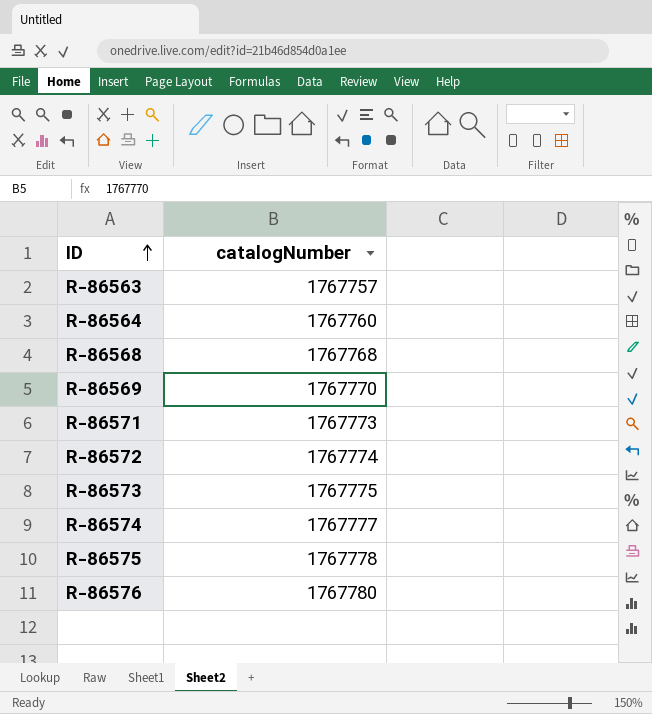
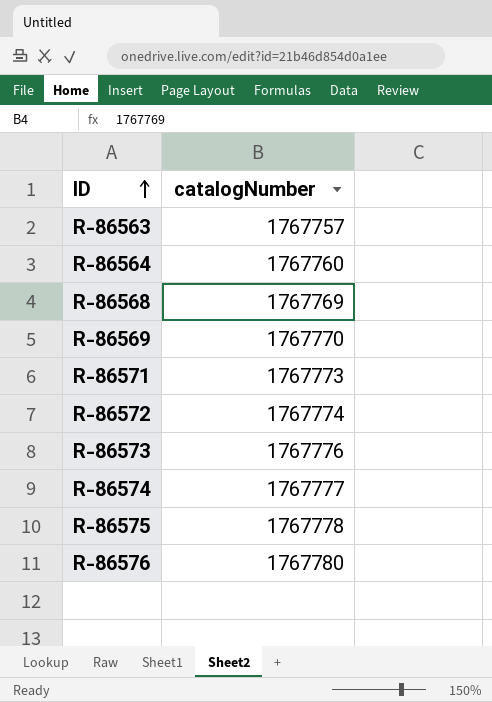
R-86568 | catalogNumber: 1767768 -> 1767769
R-86573 | catalogNumber: 1767775 -> 1767776

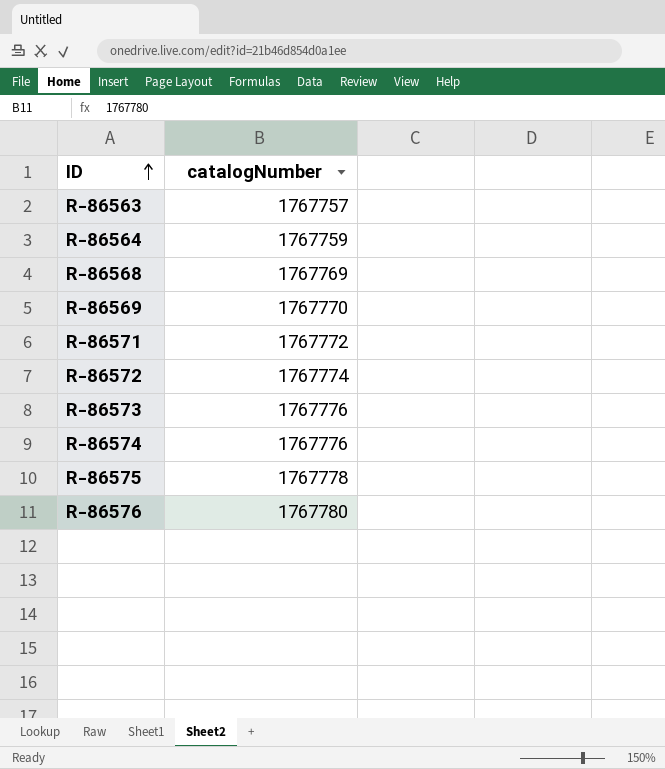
R-86564 | catalogNumber: 1767760 -> 1767759
R-86571 | catalogNumber: 1767773 -> 1767772
R-86574 | catalogNumber: 1767777 -> 1767776

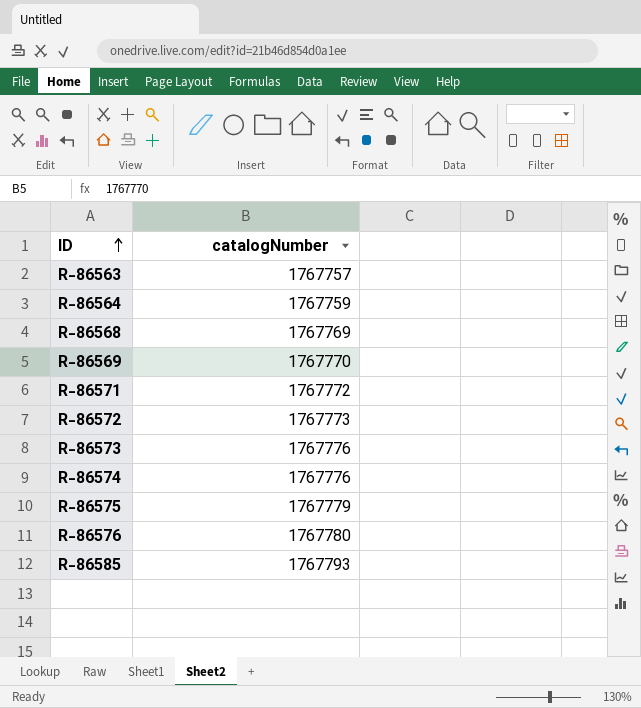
R-86572 | catalogNumber: 1767774 -> 1767773
R-86575 | catalogNumber: 1767778 -> 1767779
row R-86585: none -> 1767793

